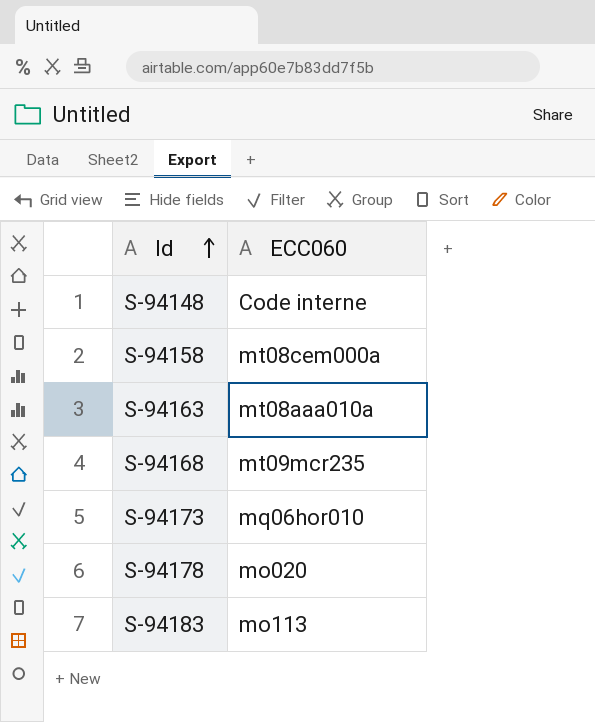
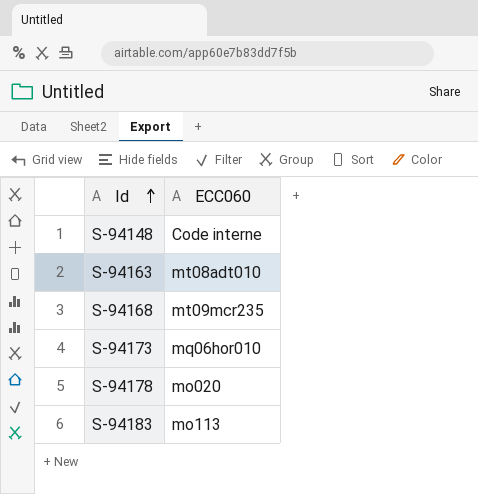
row S-94158: mt08cem000a -> none
S-94163 | ECC060: mt08aaa010a -> mt08adt010

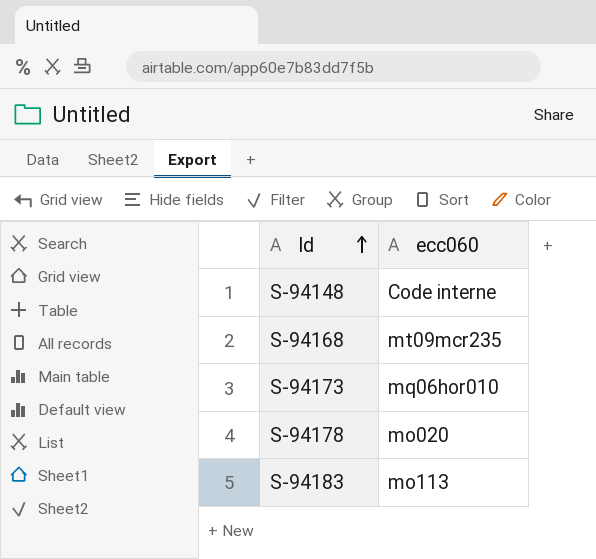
column name: ECC060 -> ecc060
row S-94163: mt08adt010 -> none

